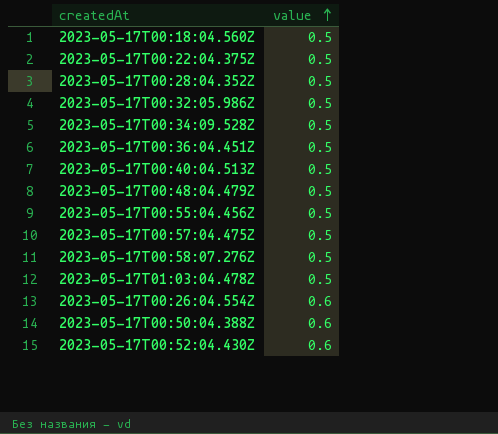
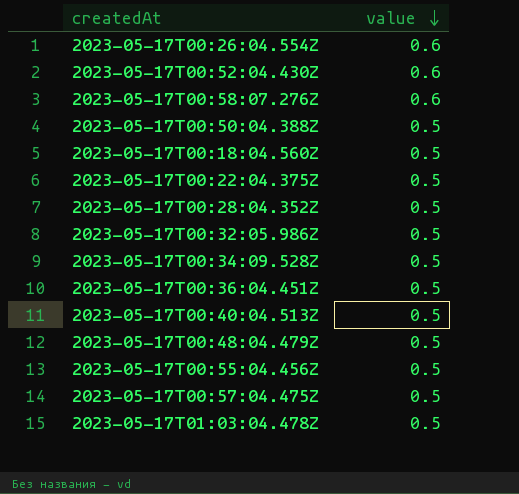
row order: value ascending -> value descending
2023-05-17T00:58:07.276Z | value: 0.5 -> 0.6
2023-05-17T00:50:04.388Z | value: 0.6 -> 0.5

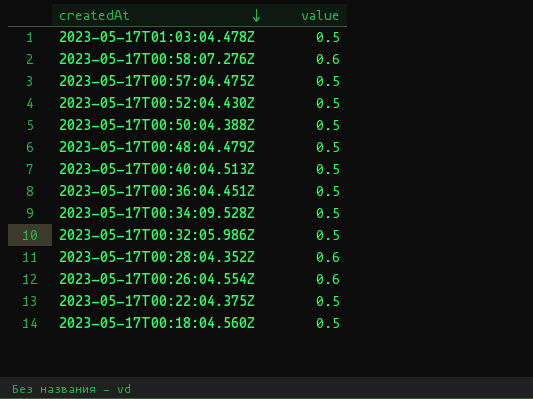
row order: value descending -> createdAt descending
row 2023-05-17T00:55:04.456Z: 0.5 -> none
2023-05-17T00:52:04.430Z | value: 0.6 -> 0.5
2023-05-17T00:28:04.352Z | value: 0.5 -> 0.6

